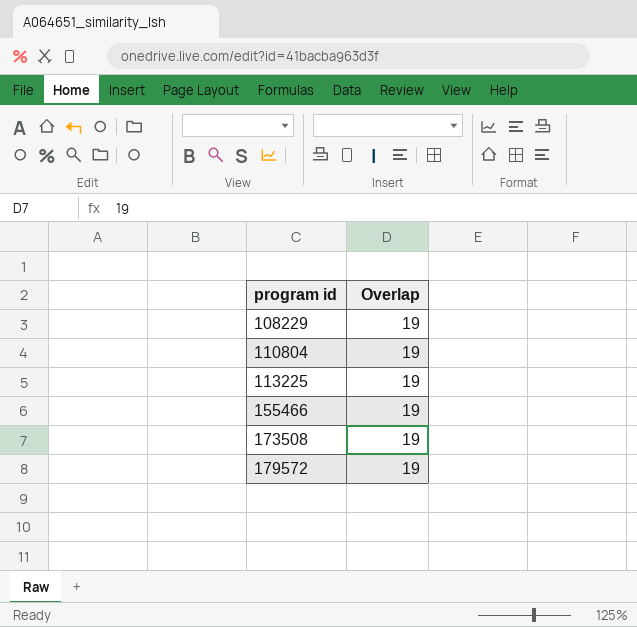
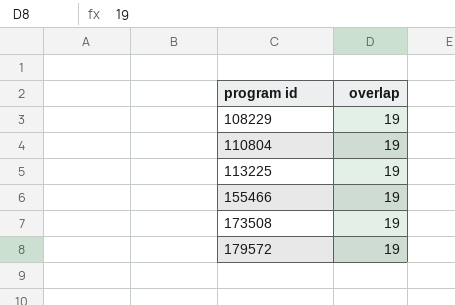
column name: Overlap -> overlap

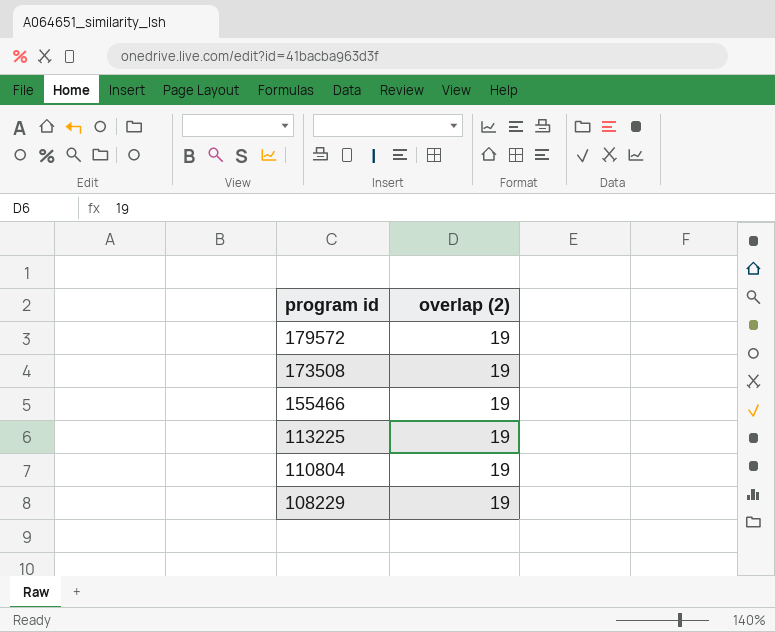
row order: program id ascending -> program id descending
column name: overlap -> overlap (2)

